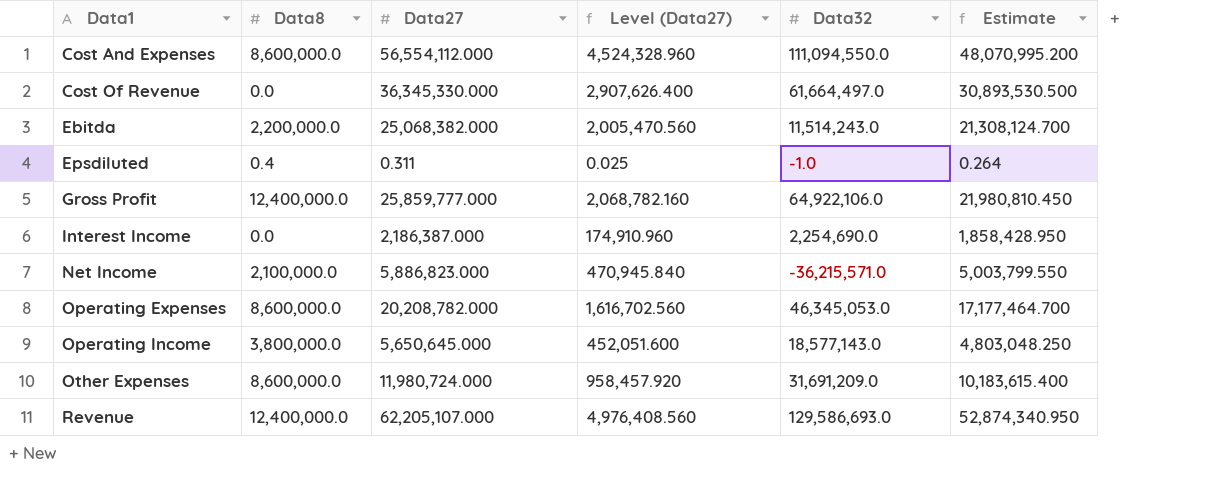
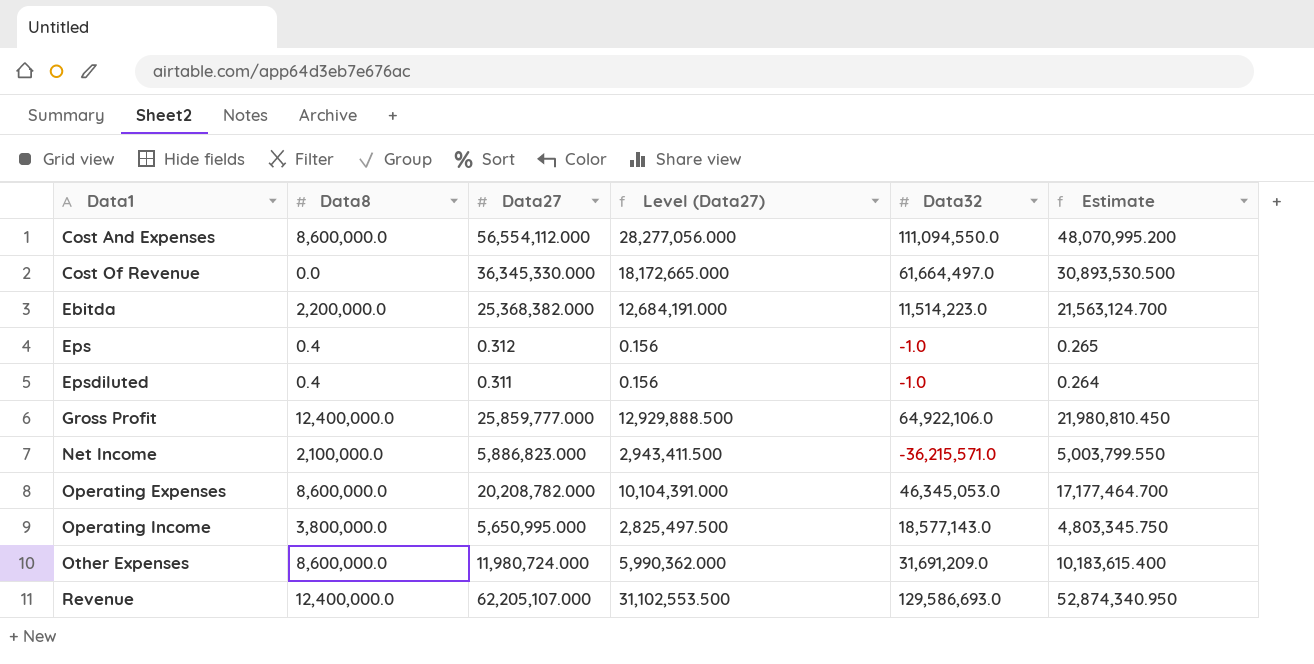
column Level (Data27) | formula: [Data27] * 0.08 -> [Data27] * 0.5
row Interest Income: 0.0 | 2,186,387.000 | 174,910.960 | 2,254,690.0 | 1,858,428.950 -> none
Ebitda | Data27: 25,068,382.000 -> 25,368,382.000
Ebitda | Data32: 11,514,243.0 -> 11,514,223.0
Ebitda | Estimate: 21,308,124.700 -> 21,563,124.700
row Eps: none -> 0.4 | 0.312 | 0.156 | -1.0 | 0.265
Operating Income | Data27: 5,650,645.000 -> 5,650,995.000
Operating Income | Estimate: 4,803,048.250 -> 4,803,345.750

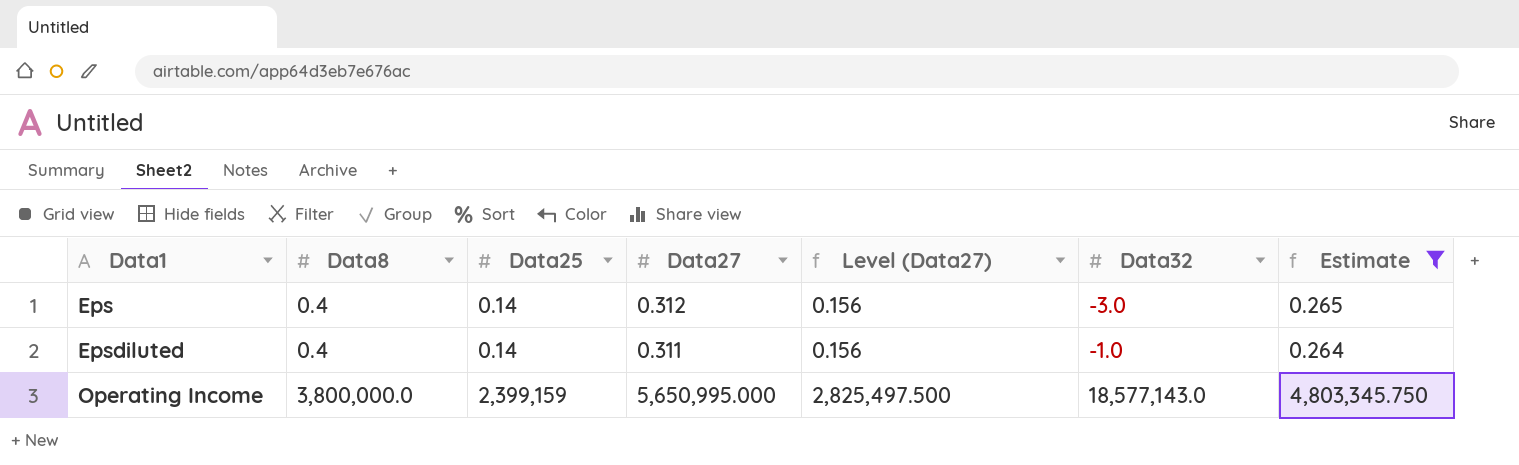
filter: none -> Estimate <= 4,803,345.750
column Data25 | position: none -> 3
Eps | Data32: -1.0 -> -3.0

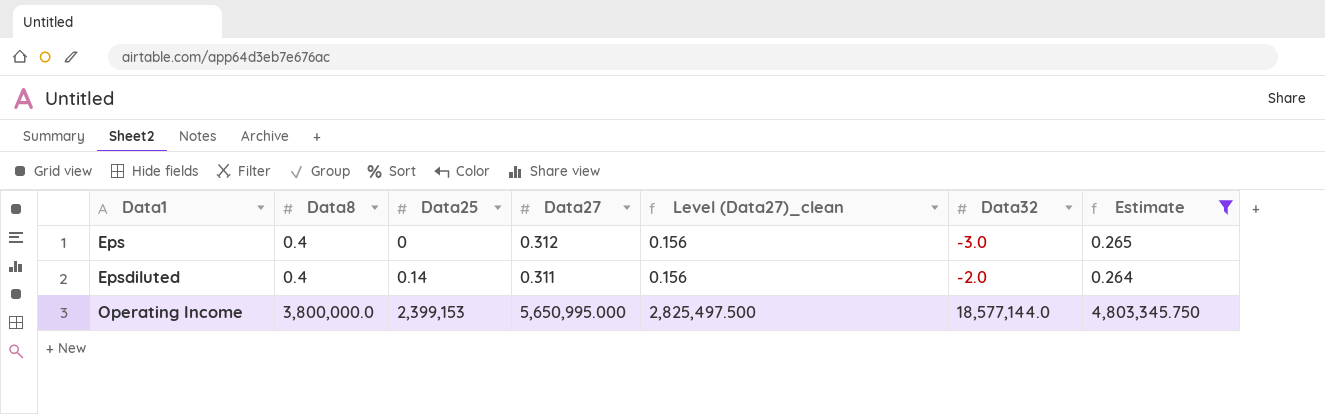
column name: Level (Data27) -> Level (Data27)_clean
Eps | Data25: 0.14 -> 0
Epsdiluted | Data32: -1.0 -> -2.0
Operating Income | Data25: 2,399,159 -> 2,399,153
Operating Income | Data32: 18,577,143.0 -> 18,577,144.0

